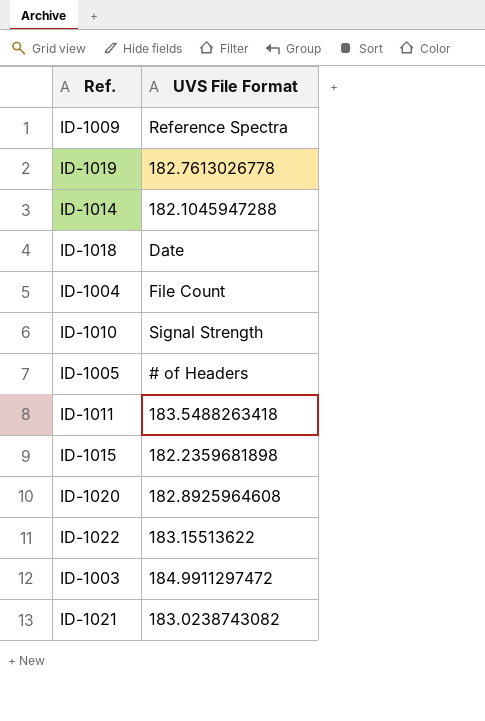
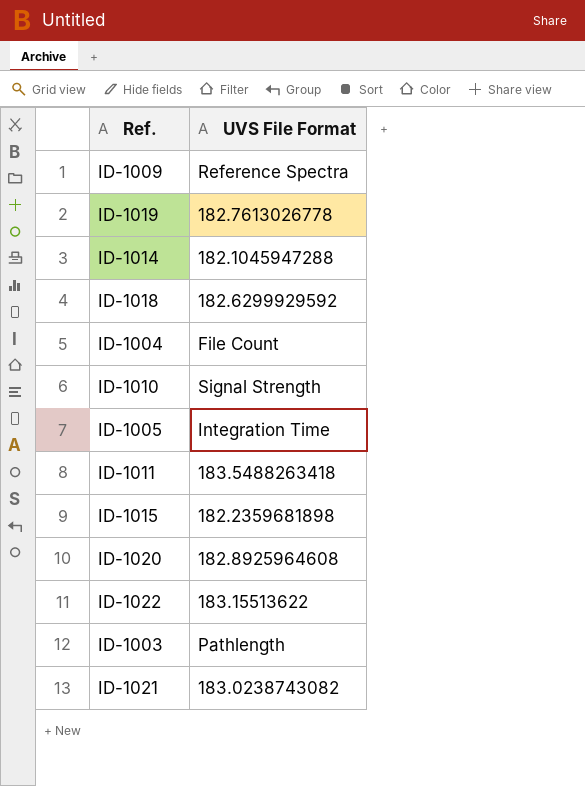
ID-1018 | UVS File Format: Date -> 182.6299929592
ID-1005 | UVS File Format: # of Headers -> Integration Time
ID-1003 | UVS File Format: 184.9911297472 -> Pathlength

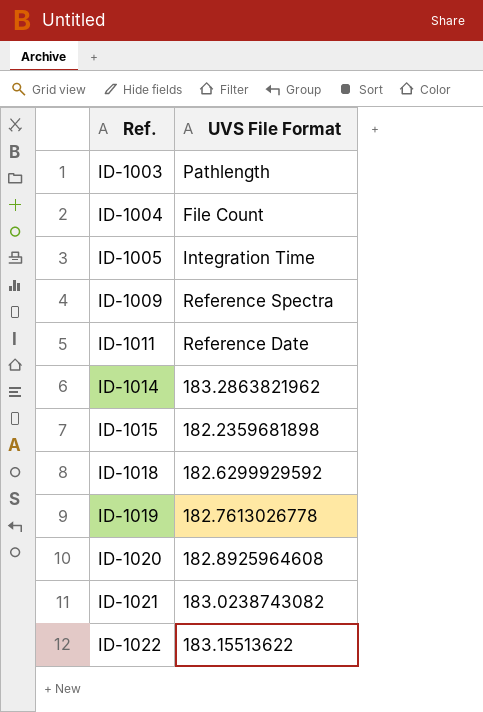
row order: none -> Ref. ascending
row ID-1010: Signal Strength -> none
ID-1011 | UVS File Format: 183.5488263418 -> Reference Date
ID-1014 | UVS File Format: 182.1045947288 -> 183.2863821962

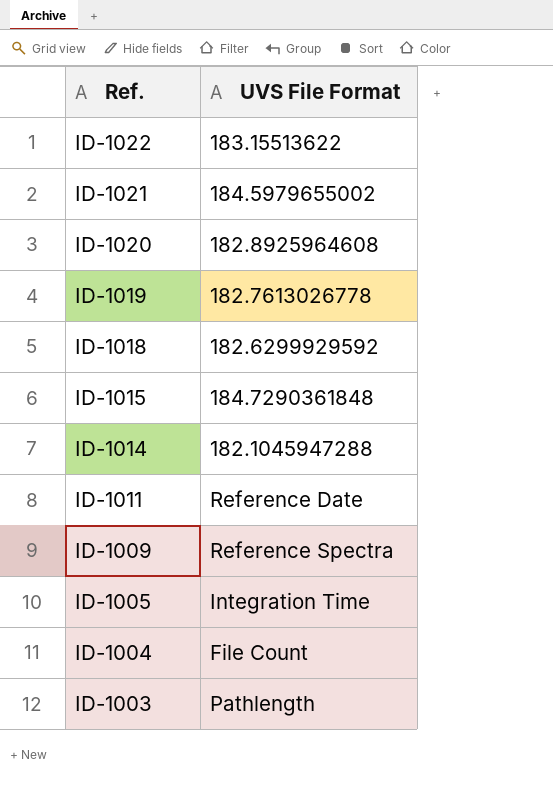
row order: Ref. ascending -> Ref. descending
ID-1021 | UVS File Format: 183.0238743082 -> 184.5979655002
ID-1015 | UVS File Format: 182.2359681898 -> 184.7290361848
ID-1014 | UVS File Format: 183.2863821962 -> 182.1045947288

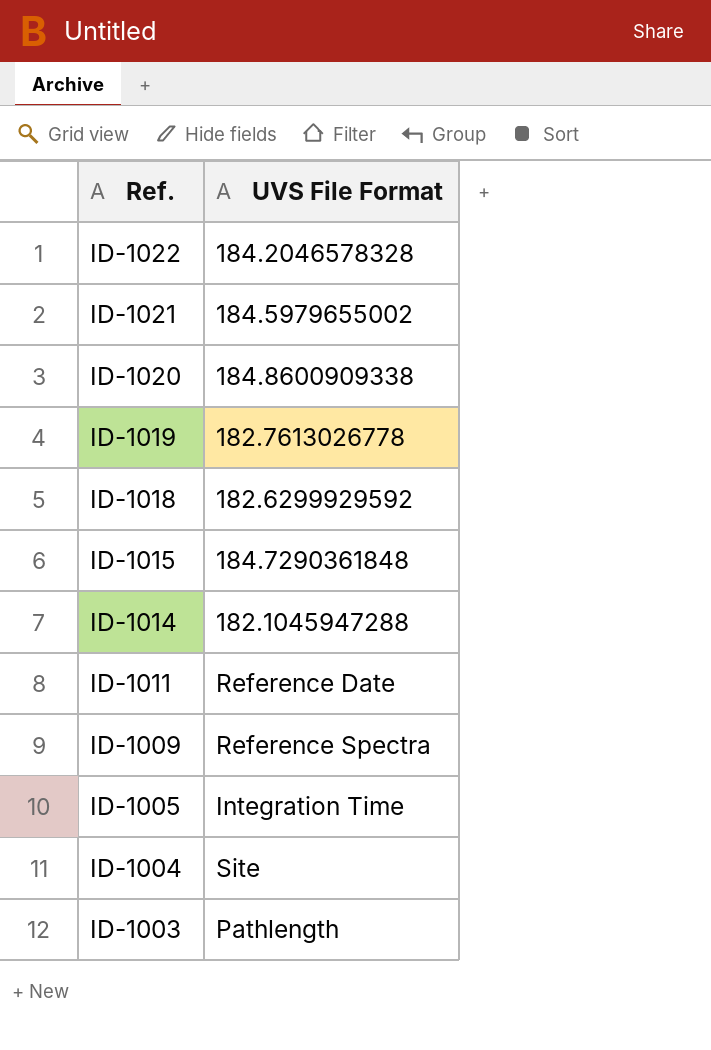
ID-1022 | UVS File Format: 183.15513622 -> 184.2046578328
ID-1020 | UVS File Format: 182.8925964608 -> 184.8600909338
ID-1004 | UVS File Format: File Count -> Site

